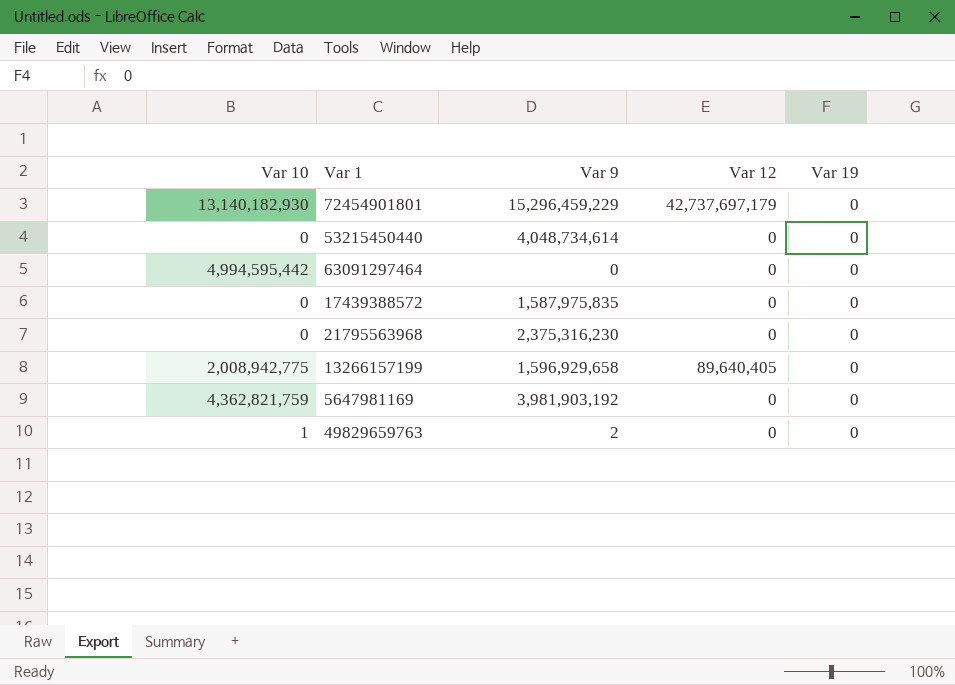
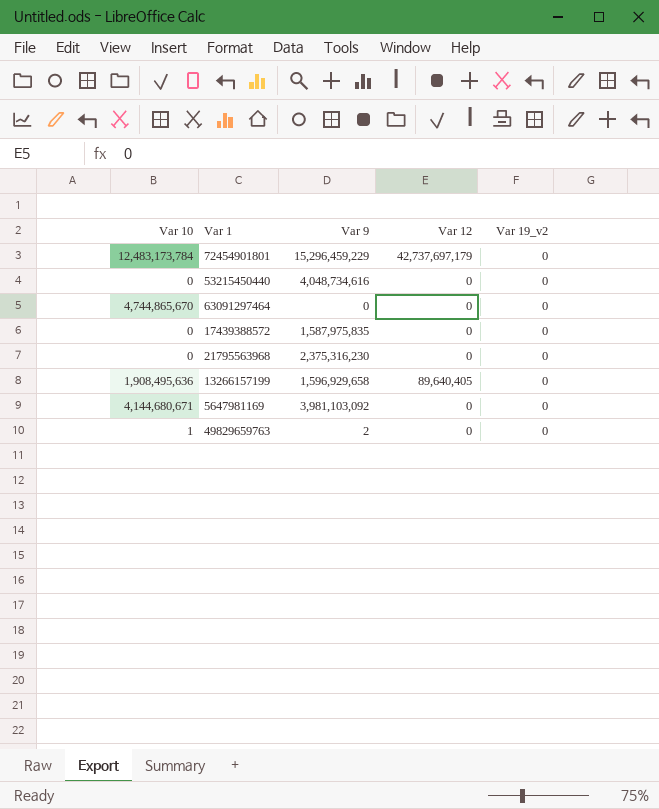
column name: Var 19 -> Var 19_v2
72454901801 | Var 10: 13,140,182,930 -> 12,483,173,784
53215450440 | Var 9: 4,048,734,614 -> 4,048,734,616
63091297464 | Var 10: 4,994,595,442 -> 4,744,865,670
13266157199 | Var 10: 2,008,942,775 -> 1,908,495,636
5647981169 | Var 10: 4,362,821,759 -> 4,144,680,671
5647981169 | Var 9: 3,981,903,192 -> 3,981,103,092

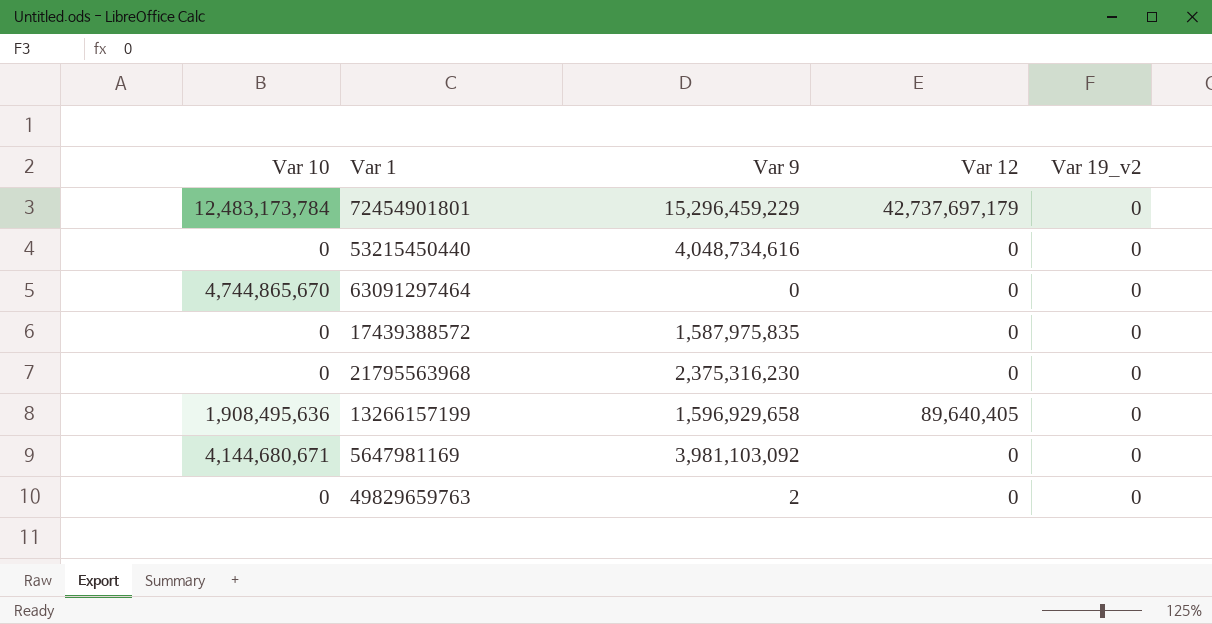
49829659763 | Var 10: 1 -> 0

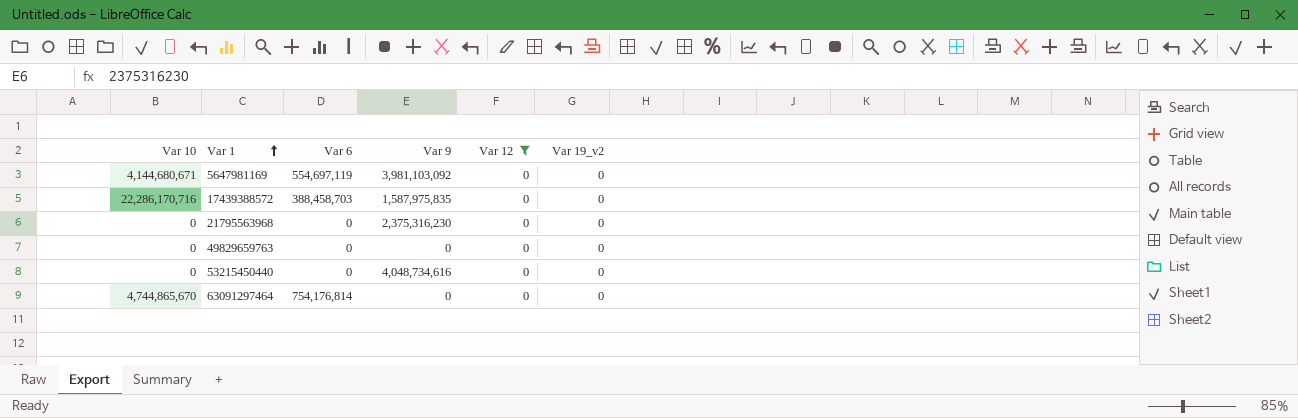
filter: none -> Var 12 = 0
row order: none -> Var 1 ascending
column Var 6 | position: none -> 3
17439388572 | Var 10: 0 -> 22,286,170,716
49829659763 | Var 9: 2 -> 0

